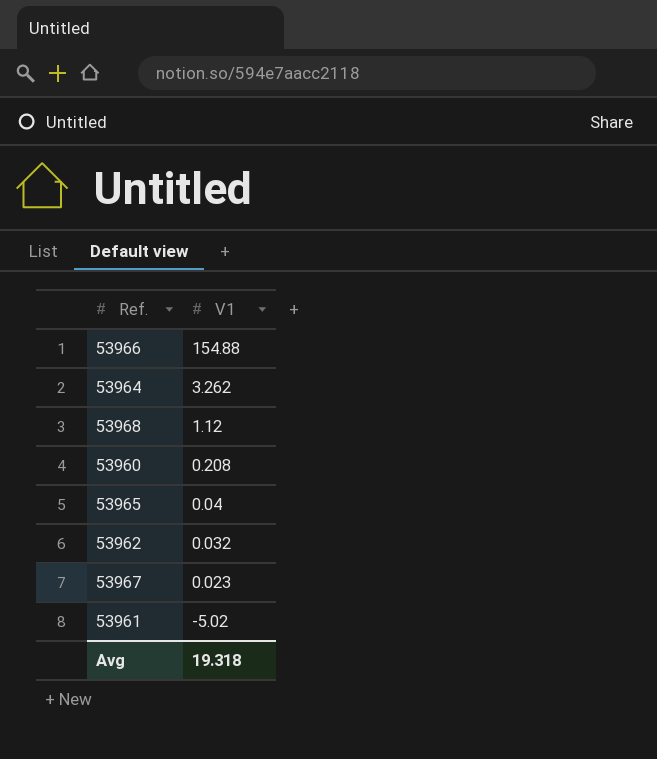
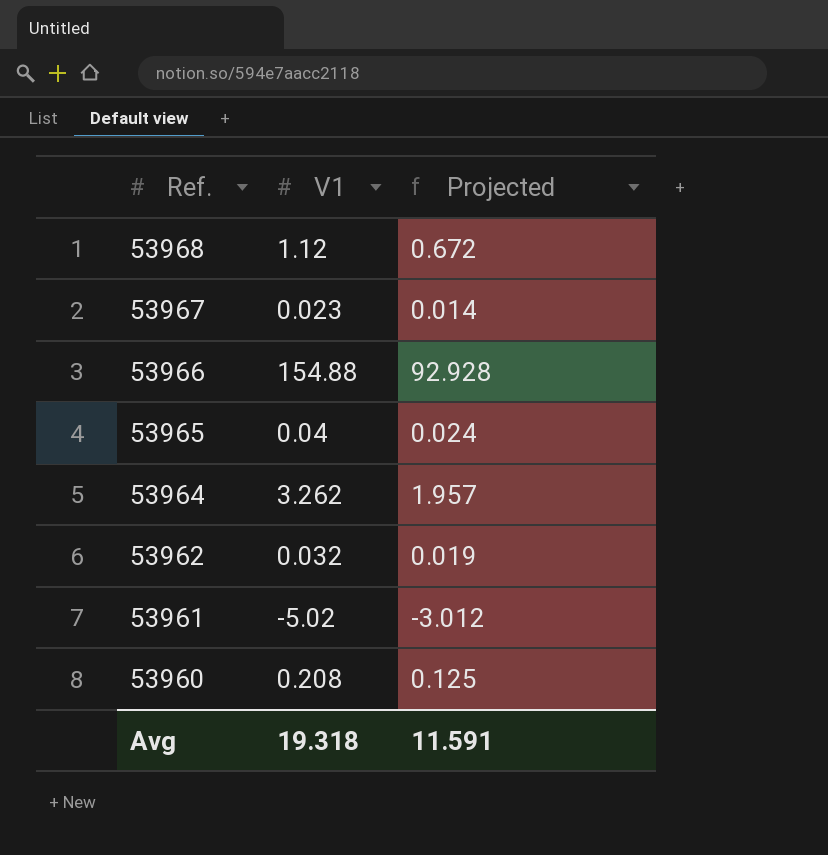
row order: V1 descending -> Ref. descending
column Projected | formula: none -> [V1] * 0.6

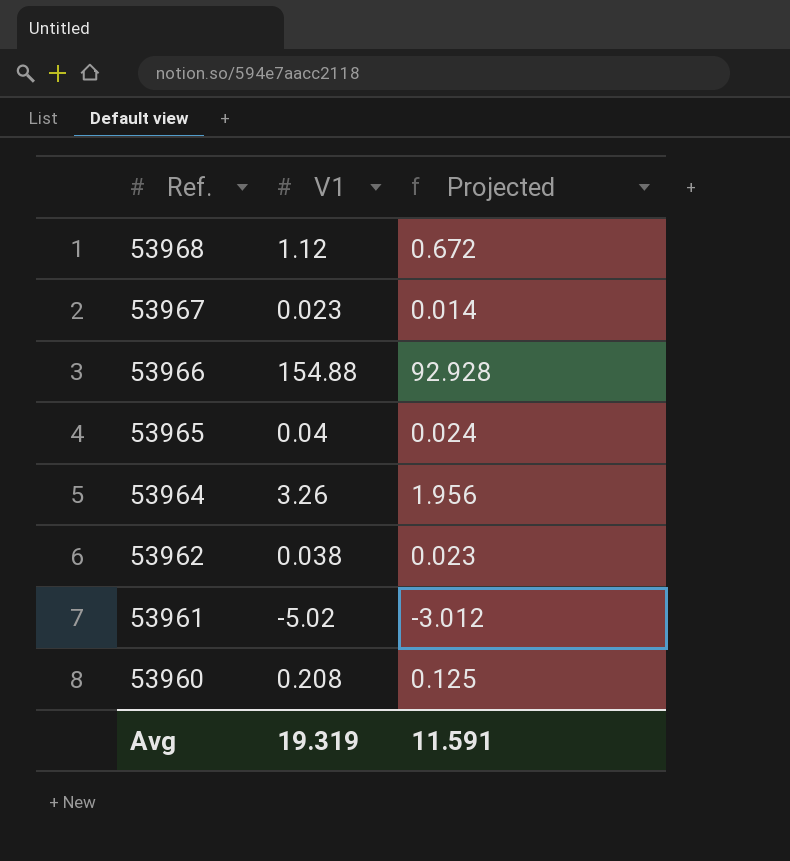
53964 | V1: 3.262 -> 3.26
53964 | Projected: 1.957 -> 1.956
53962 | V1: 0.032 -> 0.038
53962 | Projected: 0.019 -> 0.023
Avg | V1: 19.318 -> 19.319

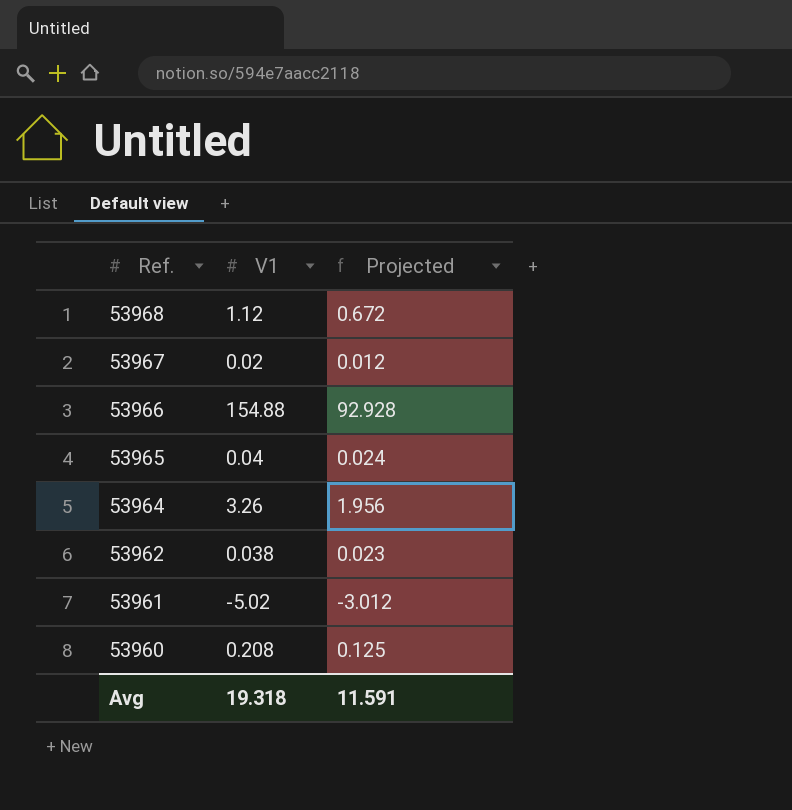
53967 | V1: 0.023 -> 0.02
53967 | Projected: 0.014 -> 0.012
Avg | V1: 19.319 -> 19.318

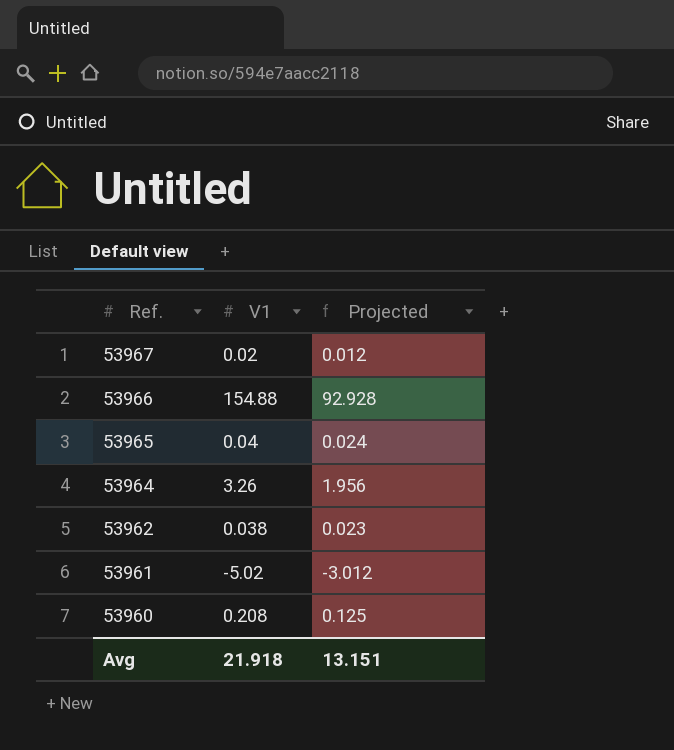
row 53968: 1.12 | 0.672 -> none
Avg | V1: 19.318 -> 21.918
Avg | Projected: 11.591 -> 13.151

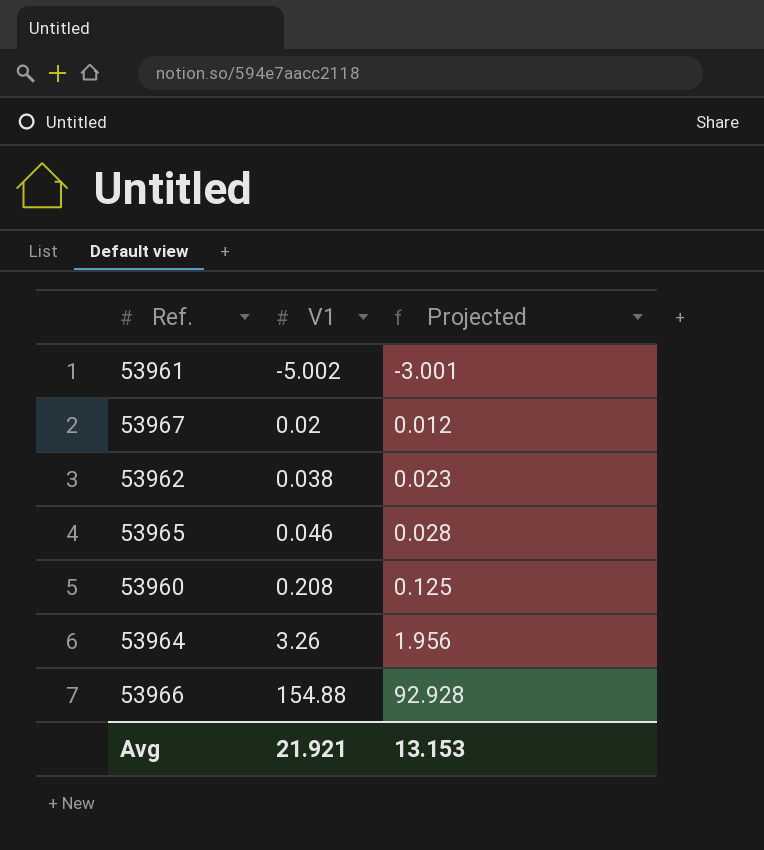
row order: Ref. descending -> V1 ascending
53961 | V1: -5.02 -> -5.002
53961 | Projected: -3.012 -> -3.001
53965 | V1: 0.04 -> 0.046
53965 | Projected: 0.024 -> 0.028
Avg | V1: 21.918 -> 21.921
Avg | Projected: 13.151 -> 13.153

